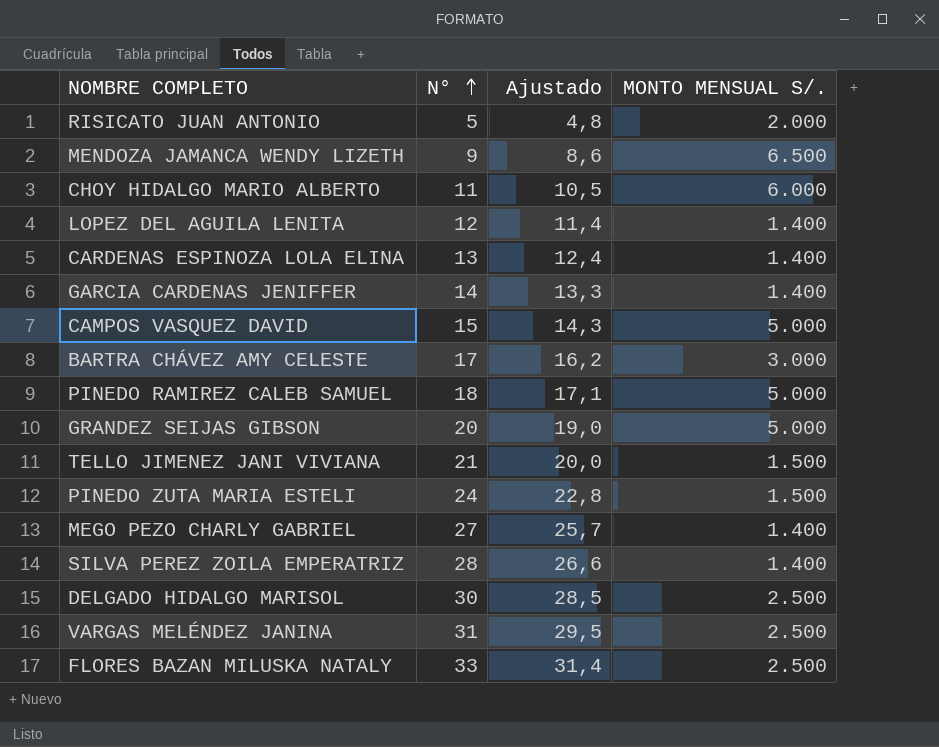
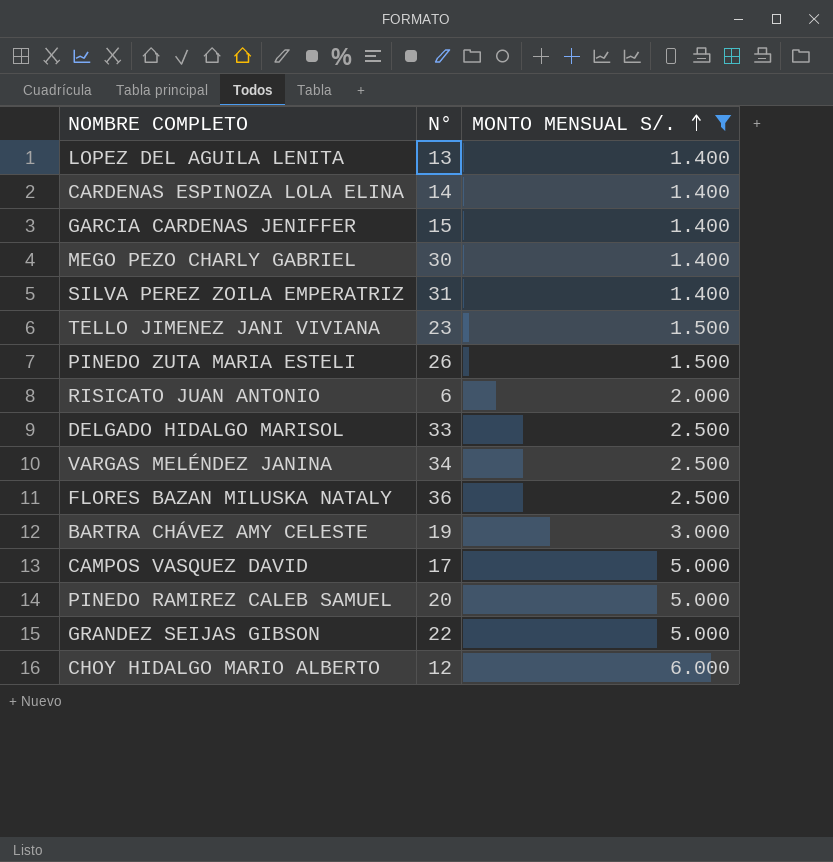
filter: none -> MONTO MENSUAL S/. != 6.500
row order: N° ascending -> MONTO MENSUAL S/. ascending
column Ajustado | formula: [N°] * 0,95 -> none
LOPEZ DEL AGUILA LENITA | N°: 12 -> 13
CARDENAS ESPINOZA LOLA ELINA | N°: 13 -> 14
GARCIA CARDENAS JENIFFER | N°: 14 -> 15
MEGO PEZO CHARLY GABRIEL | N°: 27 -> 30
SILVA PEREZ ZOILA EMPERATRIZ | N°: 28 -> 31
TELLO JIMENEZ JANI VIVIANA | N°: 21 -> 23
PINEDO ZUTA MARIA ESTELI | N°: 24 -> 26
RISICATO JUAN ANTONIO | N°: 5 -> 6
DELGADO HIDALGO MARISOL | N°: 30 -> 33
VARGAS MELÉNDEZ JANINA | N°: 31 -> 34
FLORES BAZAN MILUSKA NATALY | N°: 33 -> 36
BARTRA CHÁVEZ AMY CELESTE | N°: 17 -> 19
CAMPOS VASQUEZ DAVID | N°: 15 -> 17
PINEDO RAMIREZ CALEB SAMUEL | N°: 18 -> 20
GRANDEZ SEIJAS GIBSON | N°: 20 -> 22
CHOY HIDALGO MARIO ALBERTO | N°: 11 -> 12

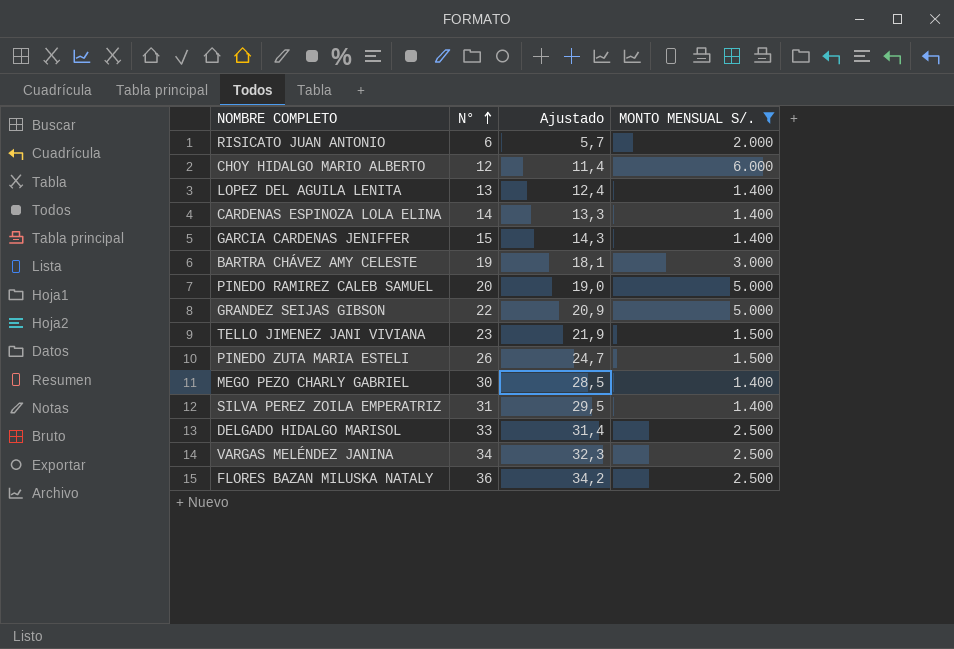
row order: MONTO MENSUAL S/. ascending -> N° ascending
column Ajustado | formula: none -> [N°] * 0,95
row CAMPOS VASQUEZ DAVID: 17 | 5.000 -> none

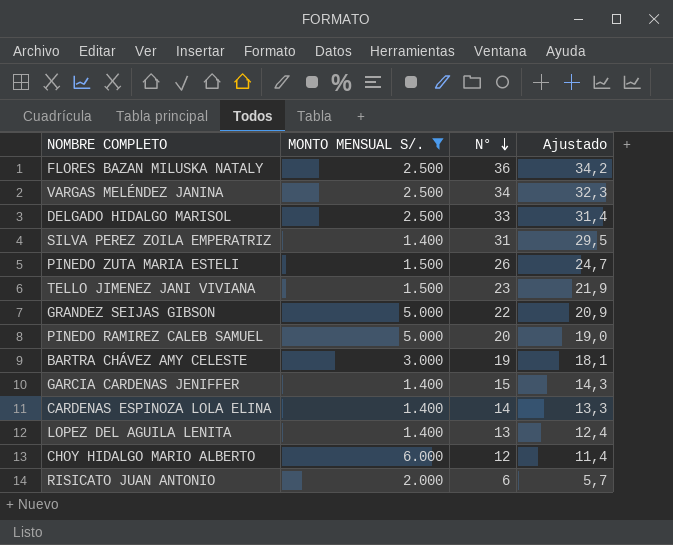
row order: N° ascending -> N° descending
column MONTO MENSUAL S/. | position: 4 -> 2
row MEGO PEZO CHARLY GABRIEL: 30 | 28,5 | 1.400 -> none

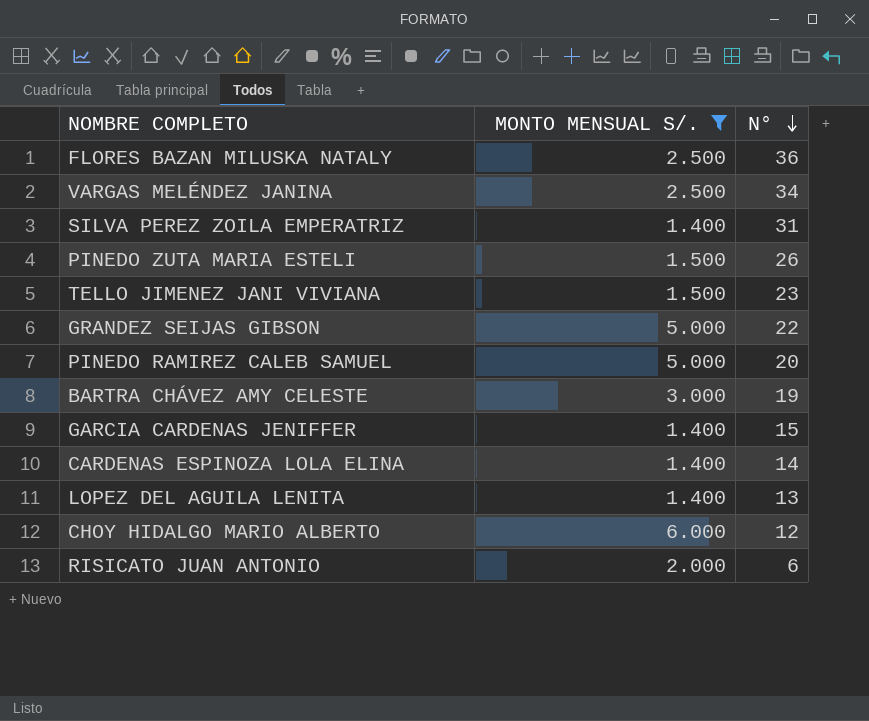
column Ajustado | formula: [N°] * 0,95 -> none
row DELGADO HIDALGO MARISOL: 2.500 | 33 | 31,4 -> none

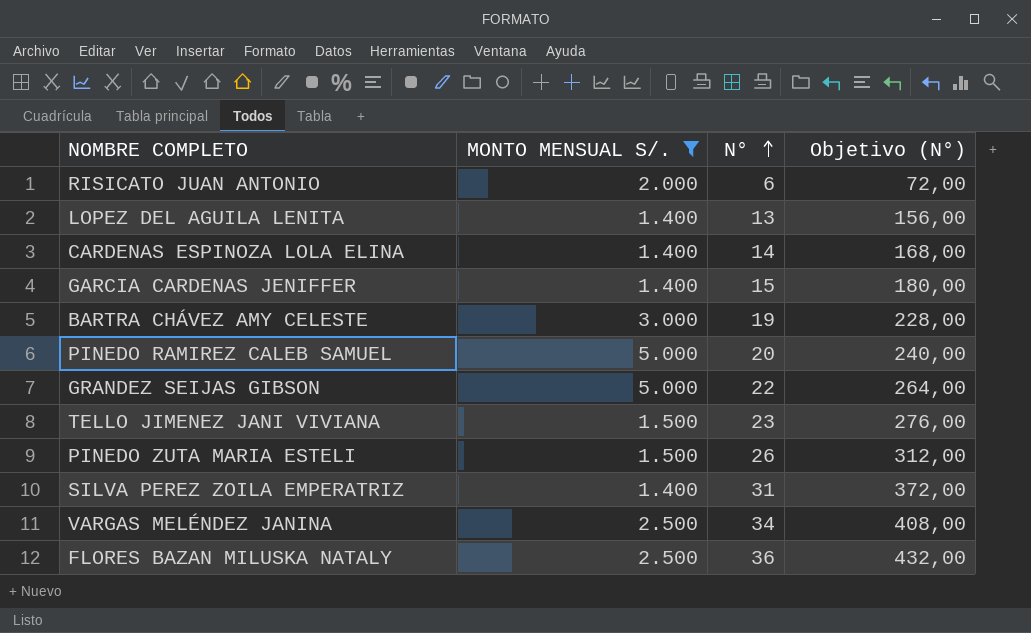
row order: N° descending -> N° ascending
column Objetivo (N°) | formula: none -> [N°] * 12
row CHOY HIDALGO MARIO ALBERTO: 6.000 | 12 -> none

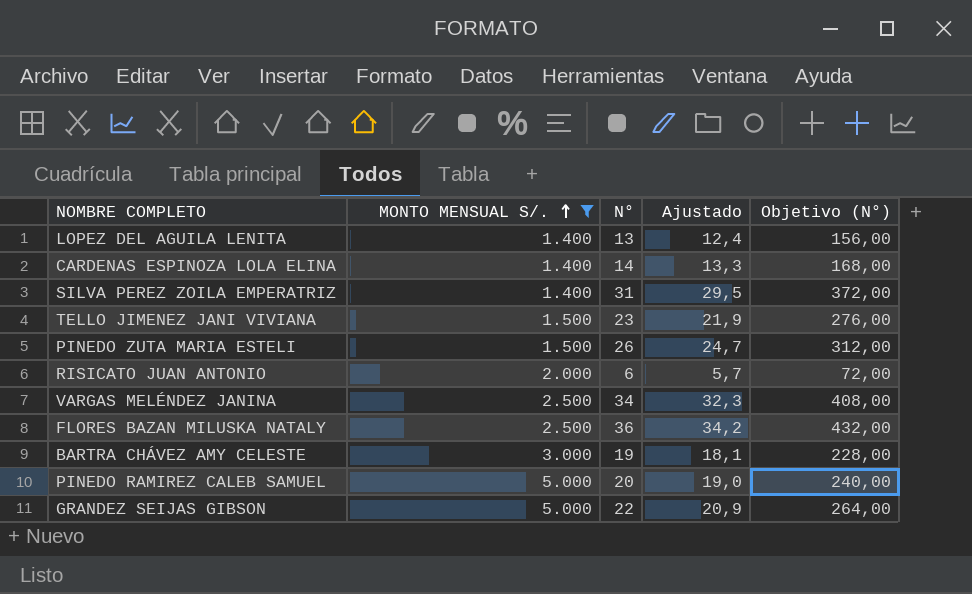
row order: N° ascending -> MONTO MENSUAL S/. ascending
column Ajustado | formula: none -> [N°] * 0,95
row GARCIA CARDENAS JENIFFER: 1.400 | 15 | 180,00 -> none

